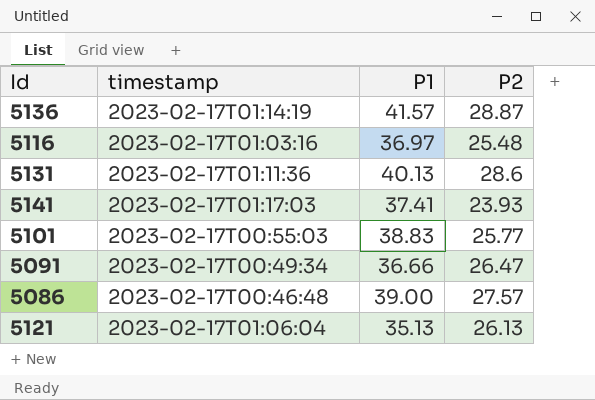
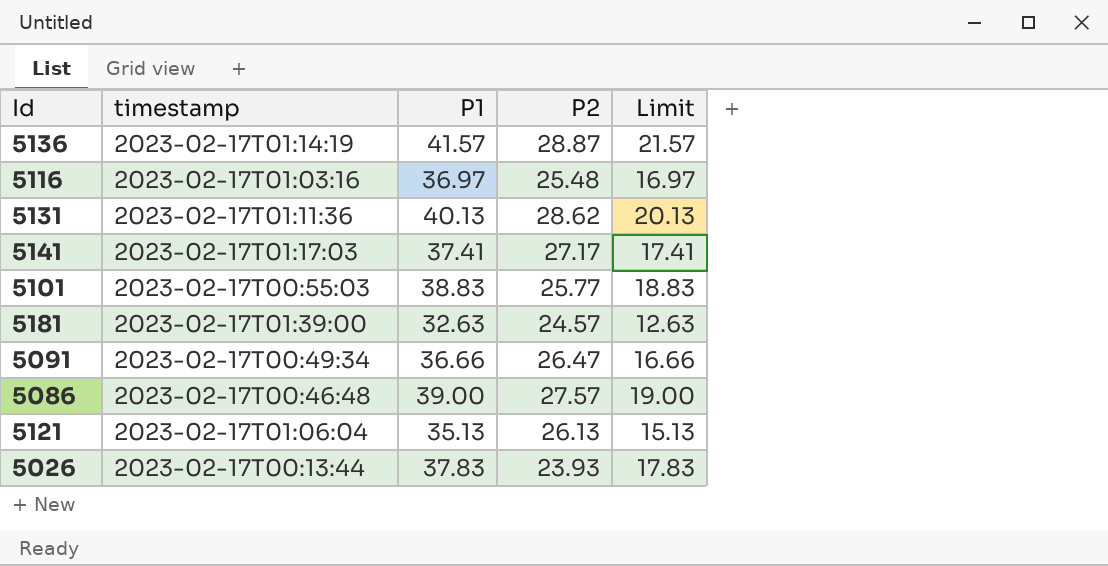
column Limit | formula: none -> [P1] - 20
5131 | P2: 28.6 -> 28.62
5141 | P2: 23.93 -> 27.17
row 5181: none -> 2023-02-17T01:39:00 | 32.63 | 24.57 | 12.63
row 5026: none -> 2023-02-17T00:13:44 | 37.83 | 23.93 | 17.83

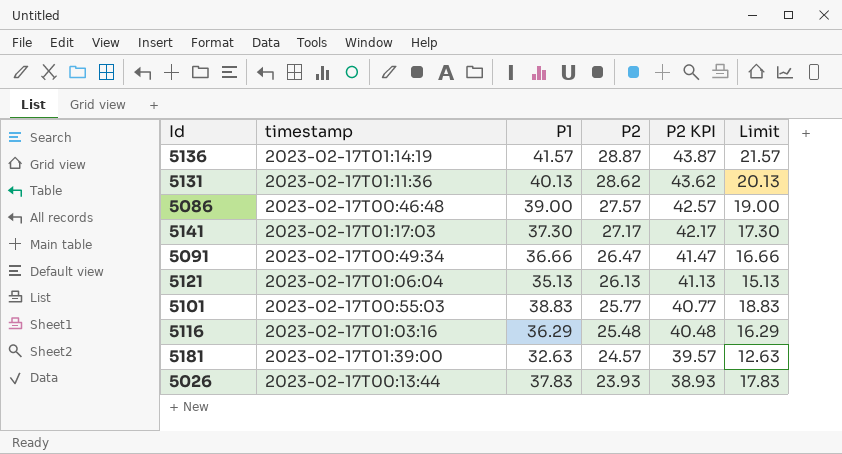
row order: none -> P2 descending
column P2 KPI | formula: none -> [P2] + 15
5141 | P1: 37.41 -> 37.30
5141 | Limit: 17.41 -> 17.30
5116 | P1: 36.97 -> 36.29
5116 | Limit: 16.97 -> 16.29

